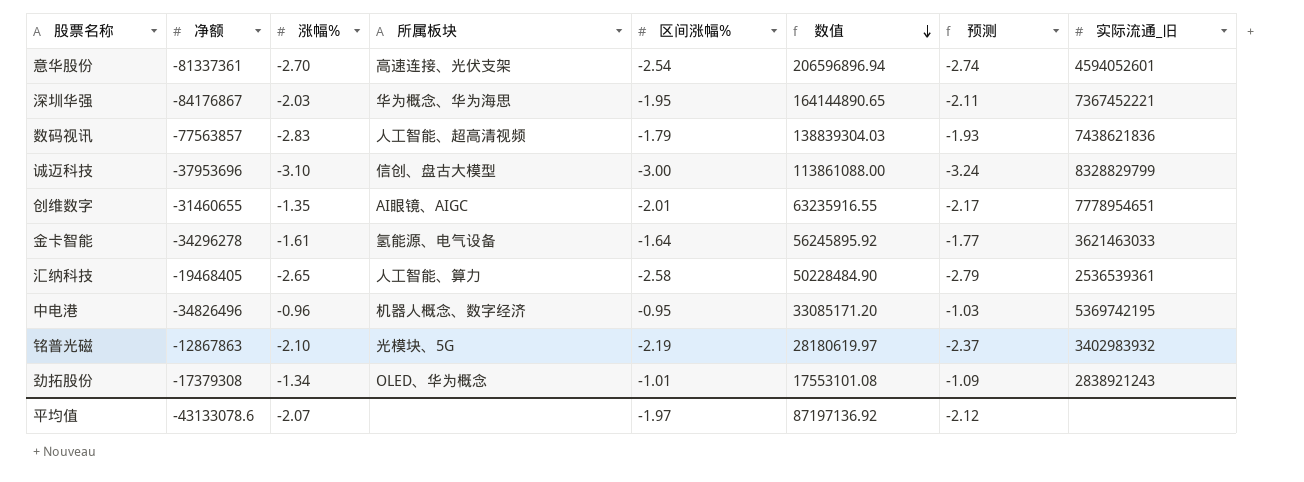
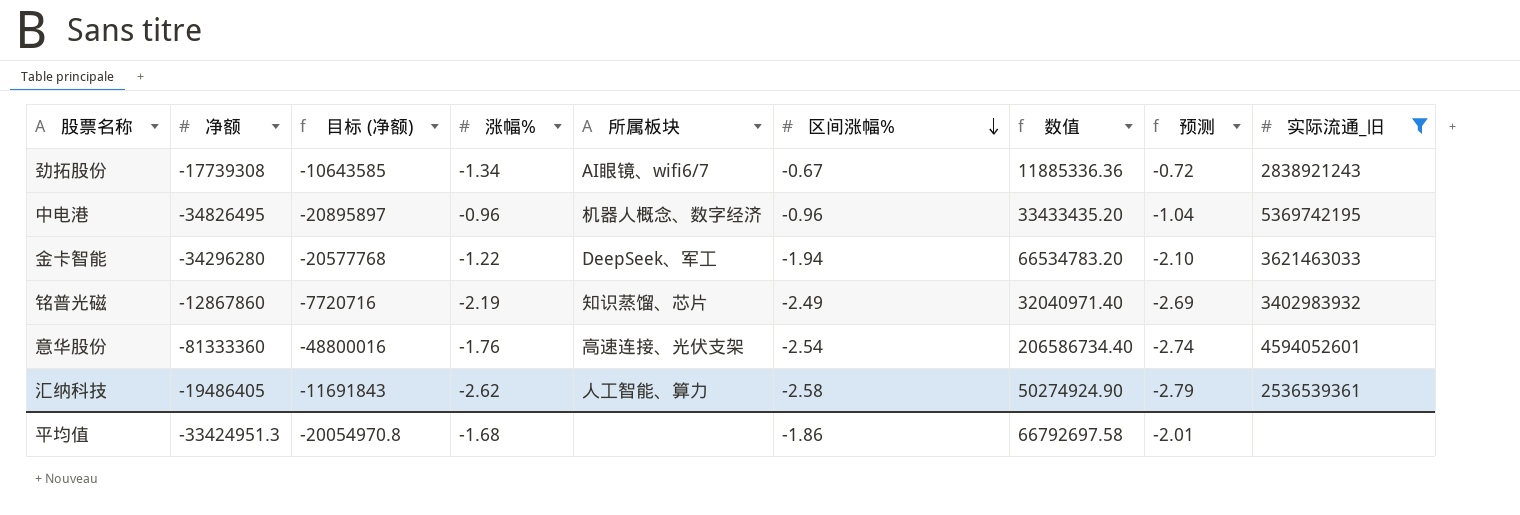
filter: none -> 实际流通_旧 <= 5369742195
row order: 数值 descending -> 区间涨幅% descending
column 目标 (净额) | formula: none -> [净额] * 0.6
劲拓股份 | 净额: -17379308 -> -17739308
劲拓股份 | 所属板块: OLED、华为概念 -> AI眼镜、wifi6/7
劲拓股份 | 区间涨幅%: -1.01 -> -0.67
劲拓股份 | 数值: 17553101.08 -> 11885336.36
劲拓股份 | 预测: -1.09 -> -0.72
中电港 | 净额: -34826496 -> -34826495
中电港 | 区间涨幅%: -0.95 -> -0.96
中电港 | 数值: 33085171.20 -> 33433435.20
中电港 | 预测: -1.03 -> -1.04
金卡智能 | 净额: -34296278 -> -34296280
金卡智能 | 涨幅%: -1.61 -> -1.22
金卡智能 | 所属板块: 氢能源、电气设备 -> DeepSeek、军工
金卡智能 | 区间涨幅%: -1.64 -> -1.94
金卡智能 | 数值: 56245895.92 -> 66534783.20
金卡智能 | 预测: -1.77 -> -2.10
铭普光磁 | 净额: -12867863 -> -12867860
铭普光磁 | 涨幅%: -2.10 -> -2.19
铭普光磁 | 所属板块: 光模块、5G -> 知识蒸馏、芯片
铭普光磁 | 区间涨幅%: -2.19 -> -2.49
铭普光磁 | 数值: 28180619.97 -> 32040971.40
铭普光磁 | 预测: -2.37 -> -2.69
意华股份 | 净额: -81337361 -> -81333360
意华股份 | 涨幅%: -2.70 -> -1.76
意华股份 | 数值: 206596896.94 -> 206586734.40
汇纳科技 | 净额: -19468405 -> -19486405
汇纳科技 | 涨幅%: -2.65 -> -2.62
汇纳科技 | 数值: 50228484.90 -> 50274924.90
平均值 | 净额: -43133078.6 -> -33424951.3
平均值 | 涨幅%: -2.07 -> -1.68
平均值 | 区间涨幅%: -1.97 -> -1.86
平均值 | 数值: 87197136.92 -> 66792697.58
平均值 | 预测: -2.12 -> -2.01

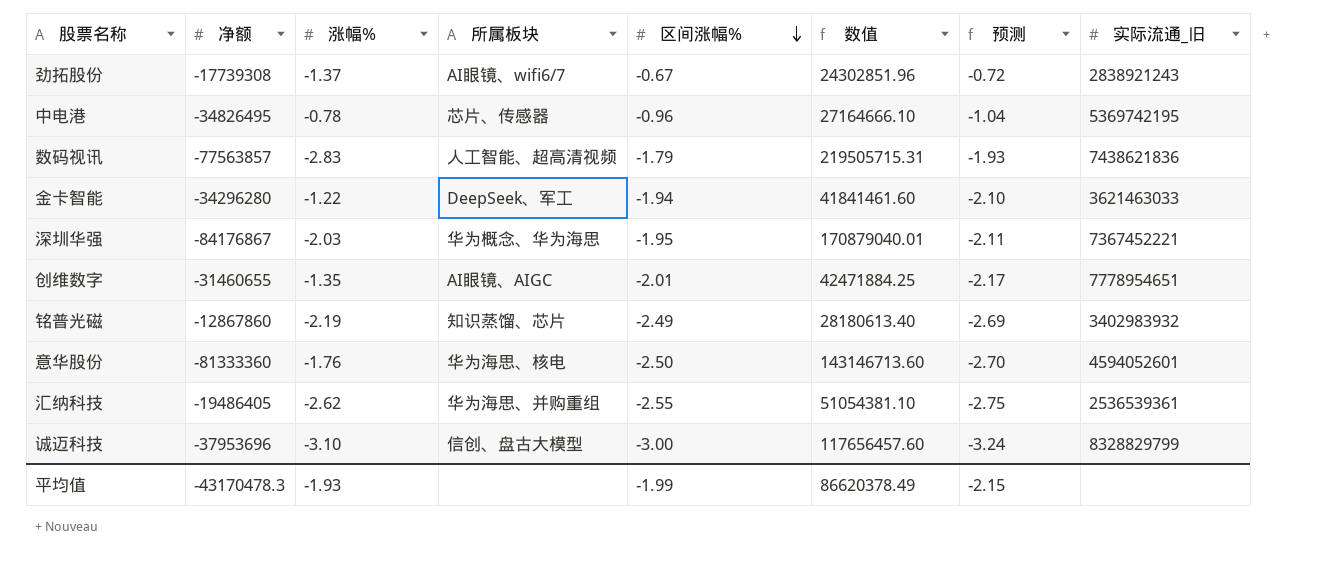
filter: 实际流通_旧 <= 5369742195 -> none
column 目标 (净额) | formula: [净额] * 0.6 -> none
column 数值 | formula: [净额] * [区间涨幅%] -> [净额] * [涨幅%]
劲拓股份 | 涨幅%: -1.34 -> -1.37
中电港 | 涨幅%: -0.96 -> -0.78
中电港 | 所属板块: 机器人概念、数字经济 -> 芯片、传感器
意华股份 | 所属板块: 高速连接、光伏支架 -> 华为海思、核电
意华股份 | 区间涨幅%: -2.54 -> -2.50
意华股份 | 预测: -2.74 -> -2.70
汇纳科技 | 所属板块: 人工智能、算力 -> 华为海思、并购重组
汇纳科技 | 区间涨幅%: -2.58 -> -2.55
汇纳科技 | 预测: -2.79 -> -2.75
平均值 | 净额: -33424951.3 -> -43170478.3
平均值 | 涨幅%: -1.68 -> -1.93
平均值 | 区间涨幅%: -1.86 -> -1.99
平均值 | 数值: 66792697.58 -> 86620378.49
平均值 | 预测: -2.01 -> -2.15

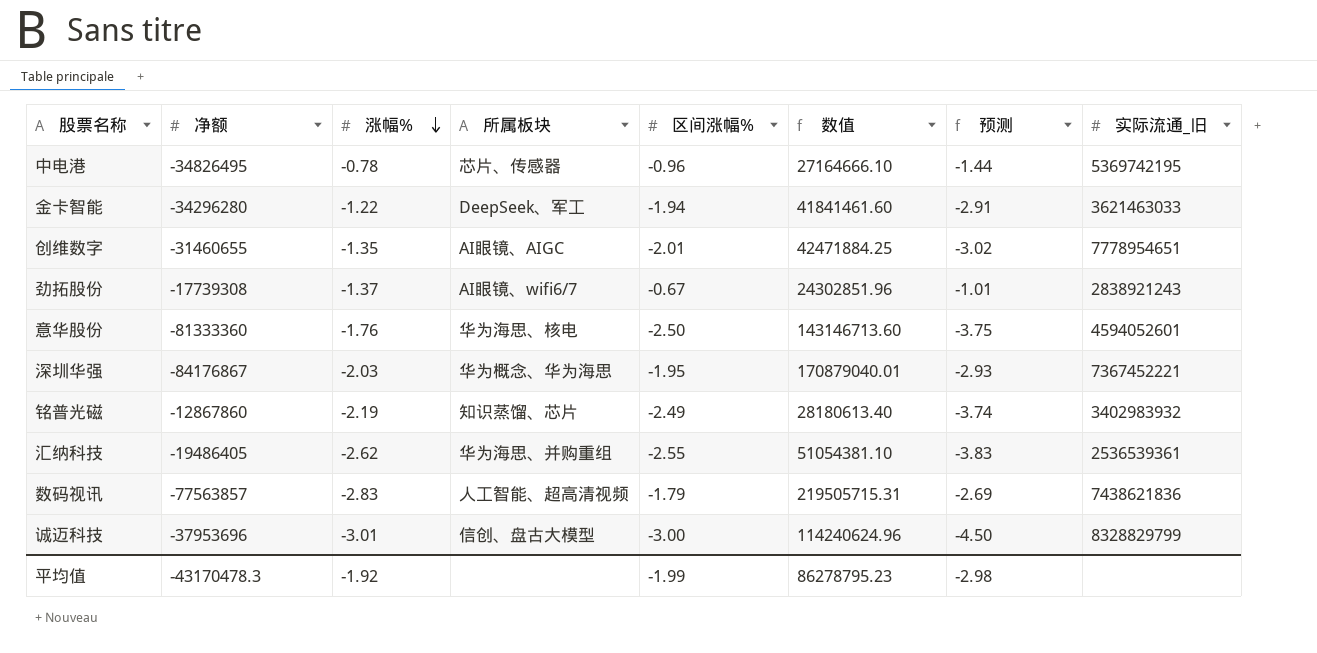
row order: 区间涨幅% descending -> 涨幅% descending
column 预测 | formula: [区间涨幅%] * 1.08 -> [区间涨幅%] * 1.5
诚迈科技 | 涨幅%: -3.10 -> -3.01
诚迈科技 | 数值: 117656457.60 -> 114240624.96
平均值 | 涨幅%: -1.93 -> -1.92
平均值 | 数值: 86620378.49 -> 86278795.23
平均值 | 预测: -2.15 -> -2.98

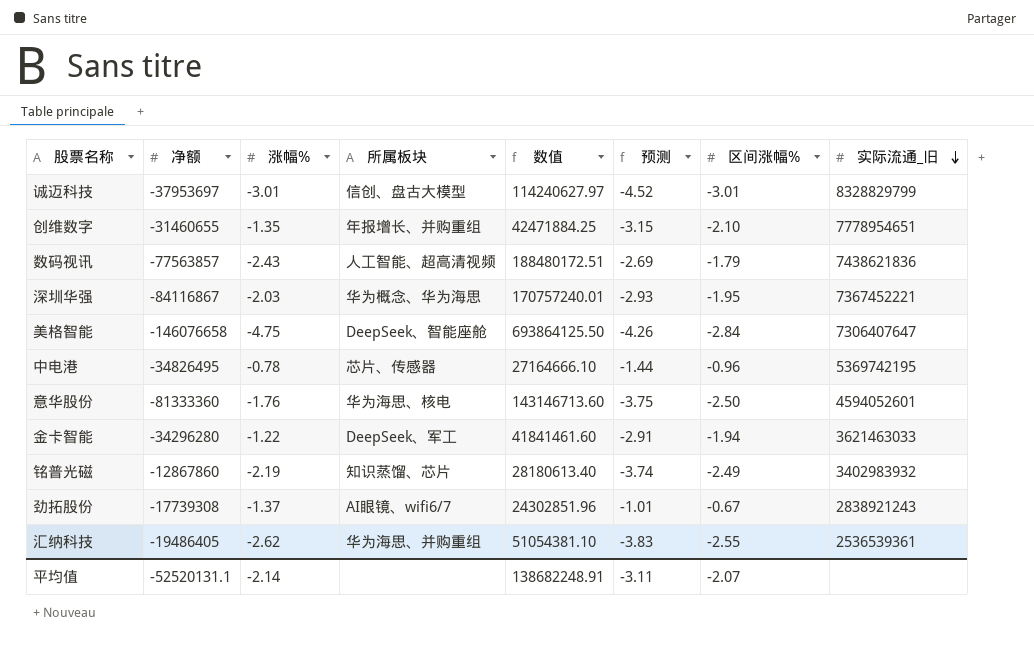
row order: 涨幅% descending -> 实际流通_旧 descending
column 区间涨幅% | position: 5 -> 7
诚迈科技 | 净额: -37953696 -> -37953697
诚迈科技 | 数值: 114240624.96 -> 114240627.97
诚迈科技 | 预测: -4.50 -> -4.52
诚迈科技 | 区间涨幅%: -3.00 -> -3.01
创维数字 | 所属板块: AI眼镜、AIGC -> 年报增长、并购重组
创维数字 | 预测: -3.02 -> -3.15
创维数字 | 区间涨幅%: -2.01 -> -2.10
数码视讯 | 涨幅%: -2.83 -> -2.43
数码视讯 | 数值: 219505715.31 -> 188480172.51
深圳华强 | 净额: -84176867 -> -84116867
深圳华强 | 数值: 170879040.01 -> 170757240.01
row 美格智能: none -> -146076658 | -4.75 | DeepSeek、智能座舱 | 693864125.50 | -4.26 | -2.84 | 7306407647
平均值 | 净额: -43170478.3 -> -52520131.1
平均值 | 涨幅%: -1.92 -> -2.14
平均值 | 数值: 86278795.23 -> 138682248.91
平均值 | 预测: -2.98 -> -3.11
平均值 | 区间涨幅%: -1.99 -> -2.07

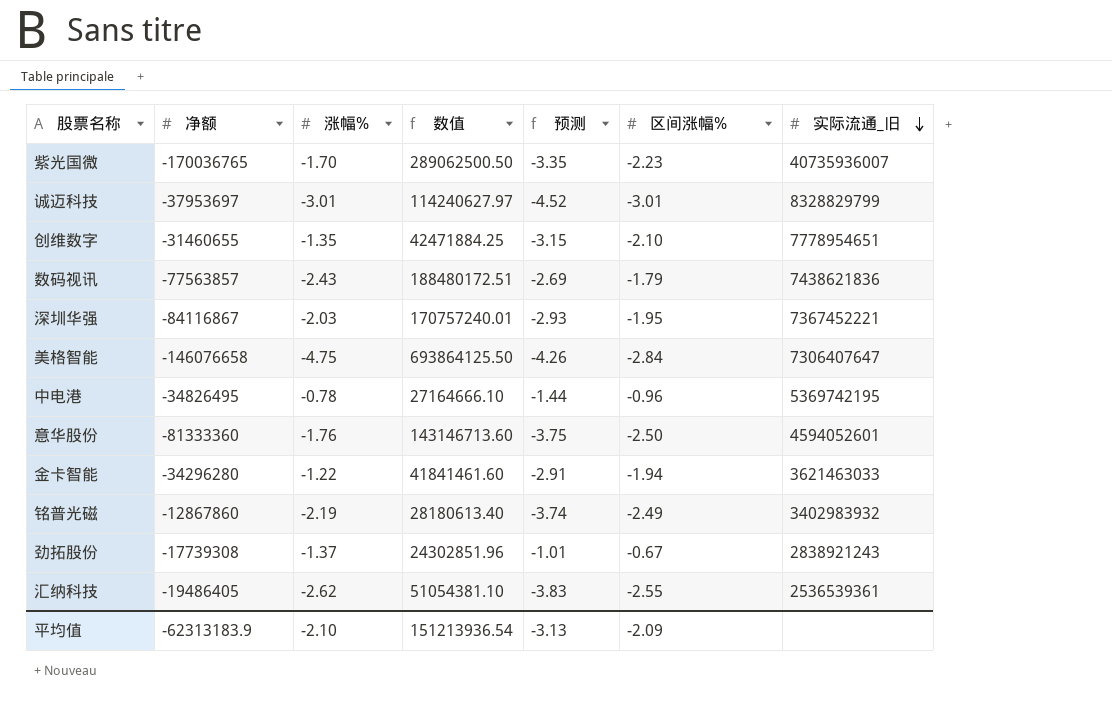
column 所属板块 | position: 4 -> none
row 紫光国微: none -> -170036765 | -1.70 | 289062500.50 | -3.35 | -2.23 | 40735936007
平均值 | 净额: -52520131.1 -> -62313183.9
平均值 | 涨幅%: -2.14 -> -2.10
平均值 | 数值: 138682248.91 -> 151213936.54
平均值 | 预测: -3.11 -> -3.13
平均值 | 区间涨幅%: -2.07 -> -2.09

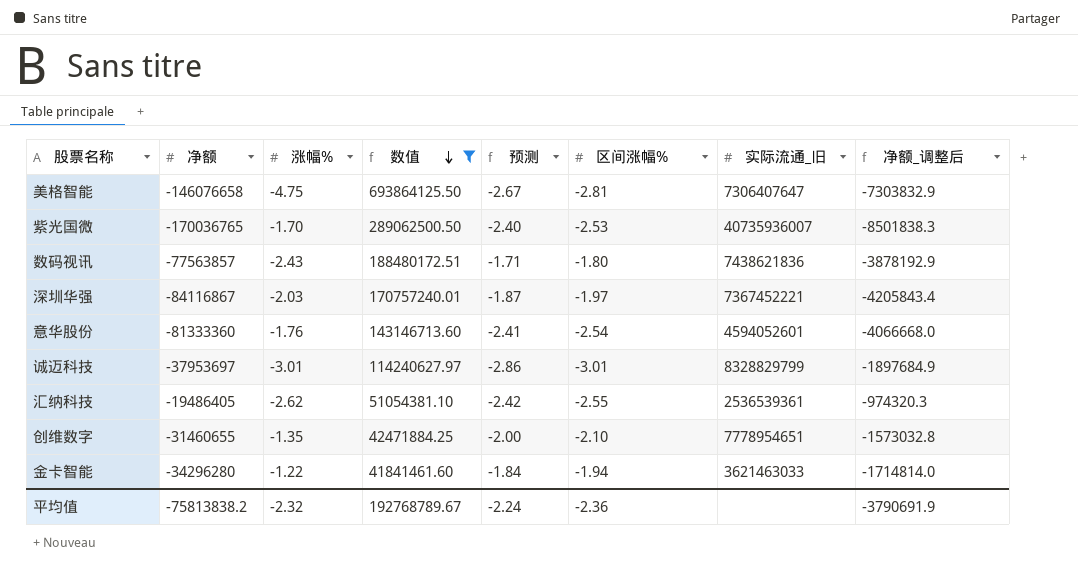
filter: none -> 数值 >= 41841461.60
row order: 实际流通_旧 descending -> 数值 descending
column 预测 | formula: [区间涨幅%] * 1.5 -> [区间涨幅%] * 0.95
column 净额_调整后 | formula: none -> [净额] * 0.05
美格智能 | 区间涨幅%: -2.84 -> -2.81
紫光国微 | 区间涨幅%: -2.23 -> -2.53
数码视讯 | 区间涨幅%: -1.79 -> -1.80
深圳华强 | 区间涨幅%: -1.95 -> -1.97
意华股份 | 区间涨幅%: -2.50 -> -2.54
平均值 | 净额: -62313183.9 -> -75813838.2
平均值 | 涨幅%: -2.10 -> -2.32
平均值 | 数值: 151213936.54 -> 192768789.67
平均值 | 预测: -3.13 -> -2.24
平均值 | 区间涨幅%: -2.09 -> -2.36

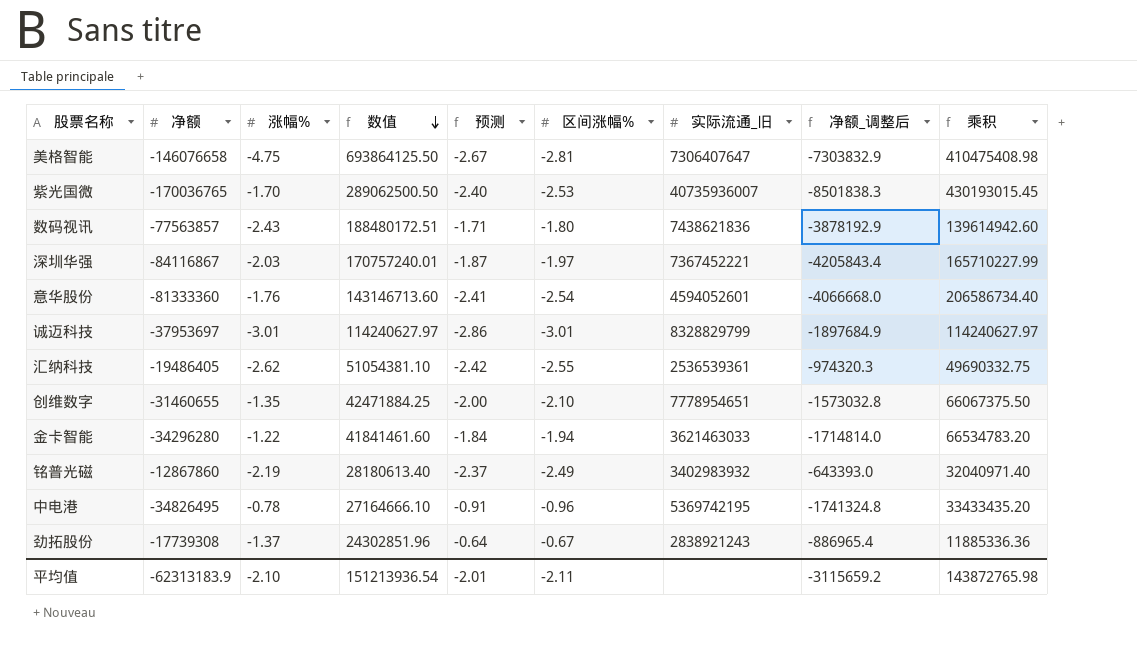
filter: 数值 >= 41841461.60 -> none
column 乘积 | formula: none -> [净额] * [区间涨幅%]
平均值 | 净额: -75813838.2 -> -62313183.9
平均值 | 涨幅%: -2.32 -> -2.10
平均值 | 数值: 192768789.67 -> 151213936.54
平均值 | 预测: -2.24 -> -2.01
平均值 | 区间涨幅%: -2.36 -> -2.11
平均值 | 净额_调整后: -3790691.9 -> -3115659.2

